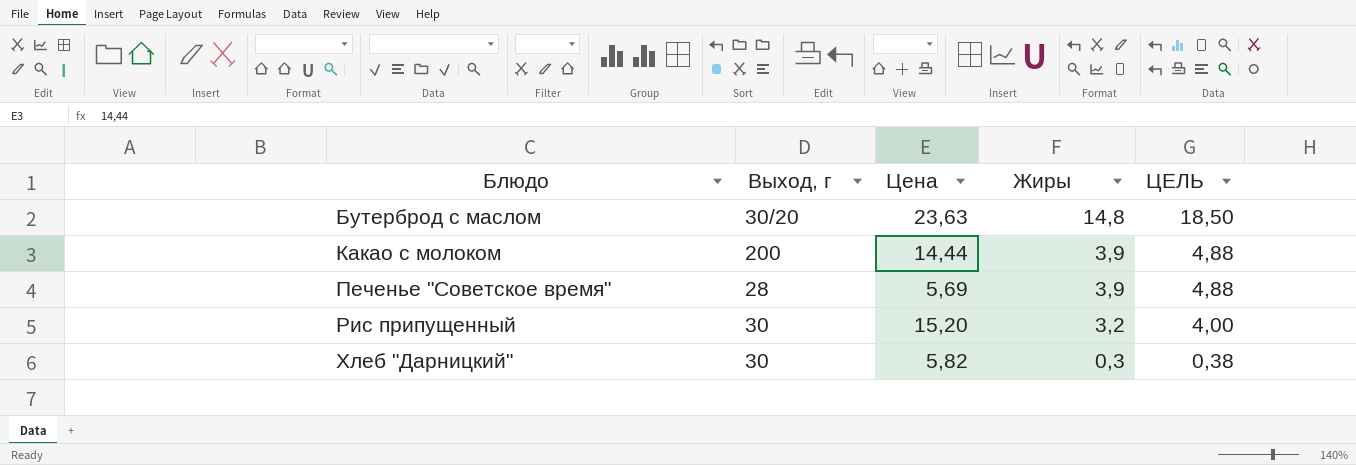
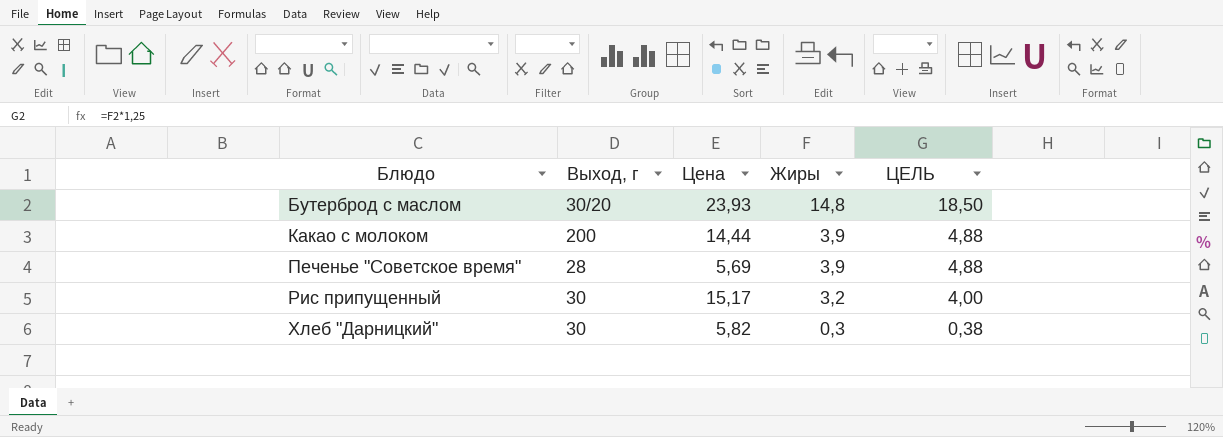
Бутерброд с маслом | Цена: 23,63 -> 23,93
Рис припущенный | Цена: 15,20 -> 15,17

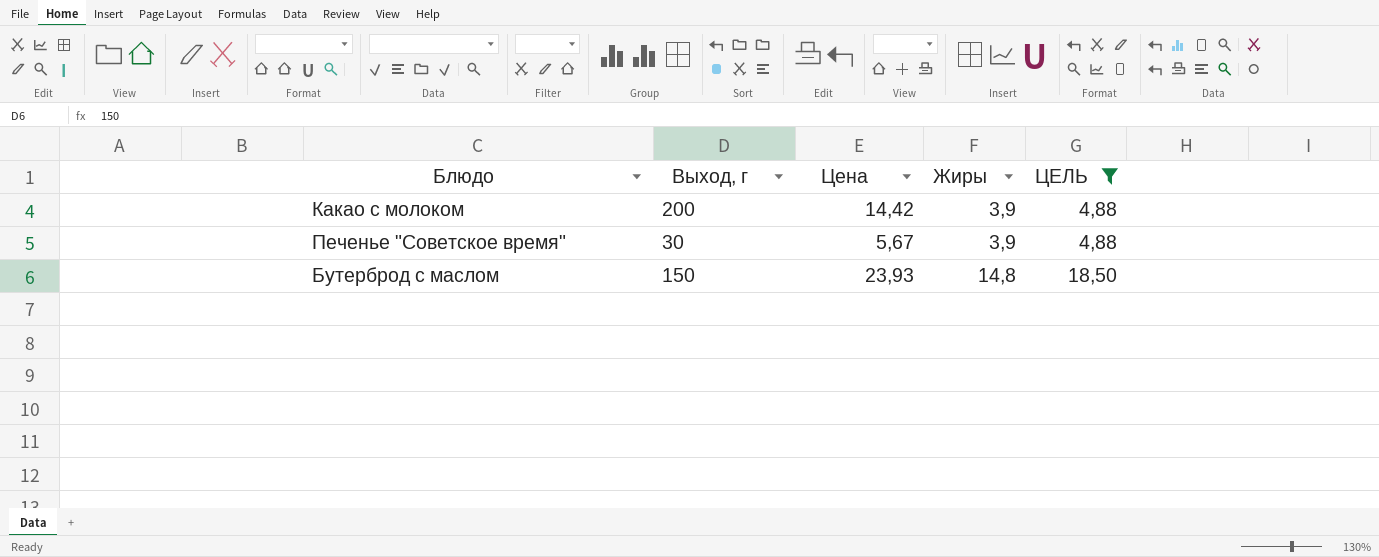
filter: none -> ЦЕЛЬ >= 4,88
row order: Блюдо ascending -> Жиры ascending
Какао с молоком | Цена: 14,44 -> 14,42
Печенье "Советское время" | Выход, г: 28 -> 30
Печенье "Советское время" | Цена: 5,69 -> 5,67
Бутерброд с маслом | Выход, г: 30/20 -> 150

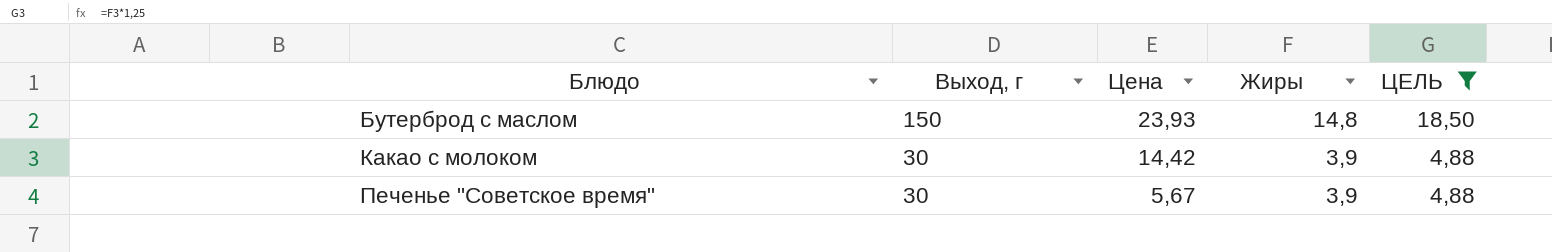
row order: Жиры ascending -> Блюдо ascending
Какао с молоком | Выход, г: 200 -> 30

